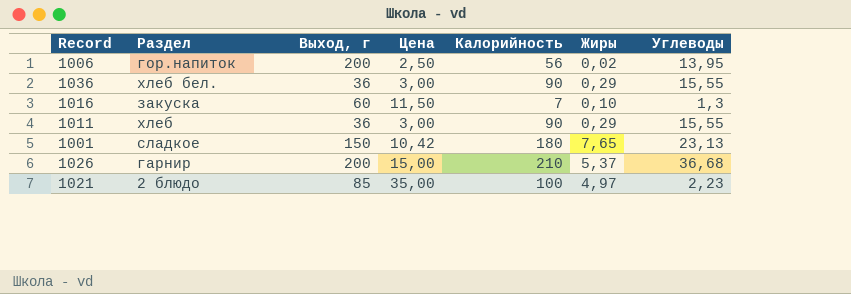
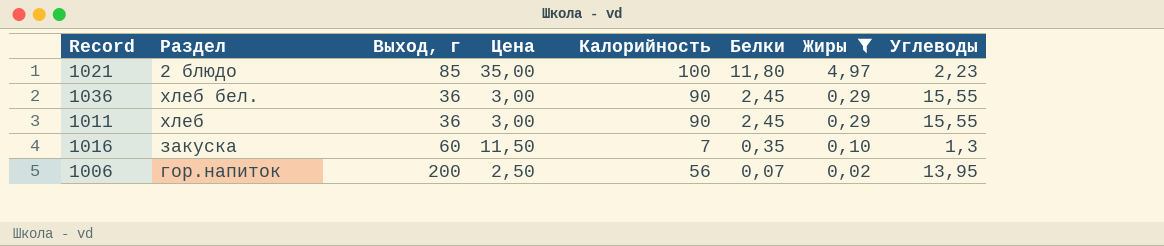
filter: none -> Жиры <= 4,97
row order: none -> Белки descending
column Белки | position: none -> 6

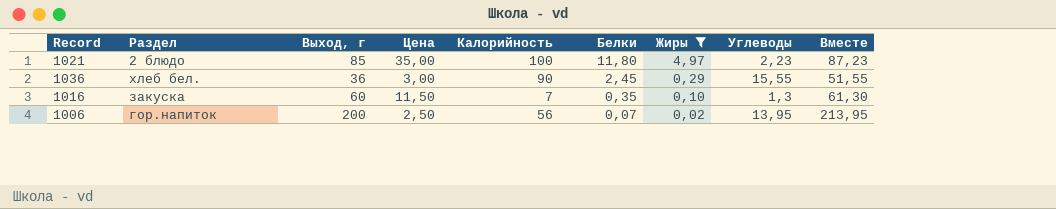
column Вместе | formula: none -> [Выход, г] + [Углеводы]
row 1011: хлеб | 36 | 3,00 | 90 | 2,45 | 0,29 | 15,55 -> none

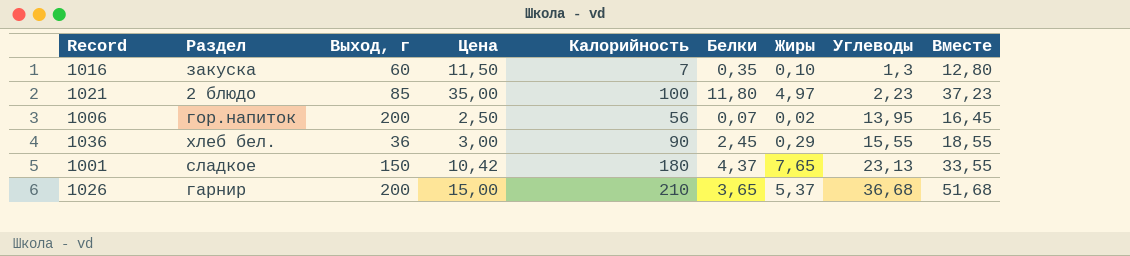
filter: Жиры <= 4,97 -> none
row order: Белки descending -> Углеводы ascending
column Вместе | formula: [Выход, г] + [Углеводы] -> [Цена] + [Углеводы]

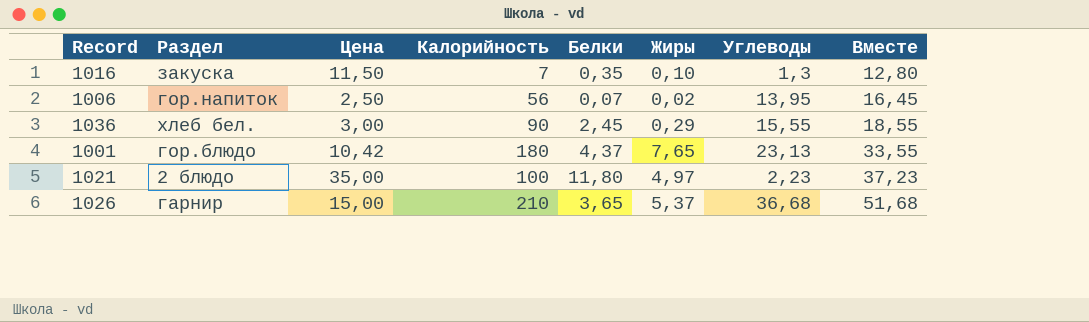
row order: Углеводы ascending -> Вместе ascending
column Выход, г | position: 3 -> none
1001 | Раздел: сладкое -> гор.блюдо

